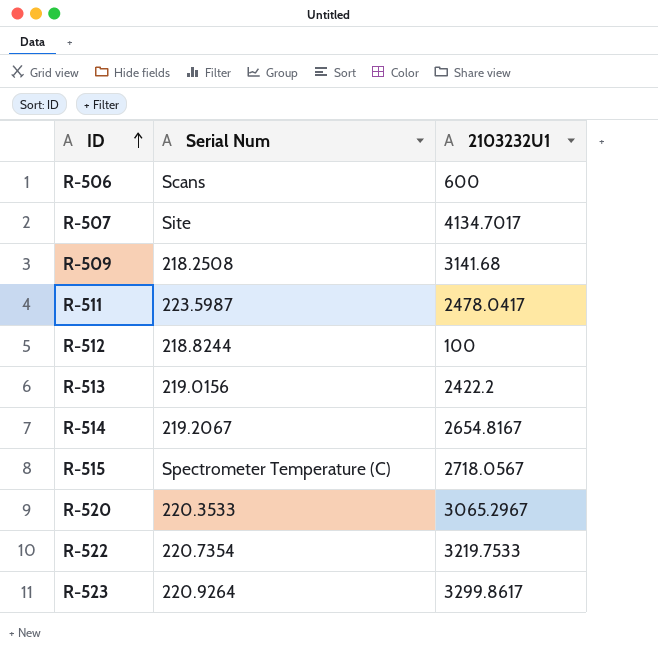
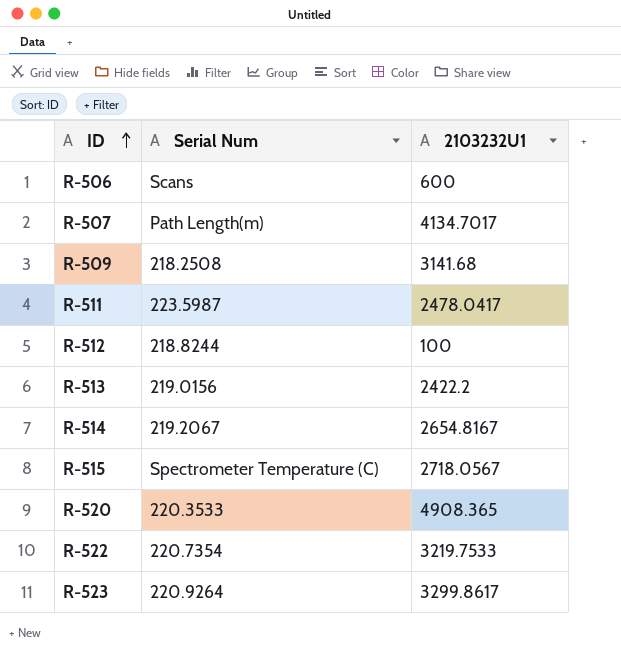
R-507 | Serial Num: Site -> Path Length(m)
R-520 | 2103232U1: 3065.2967 -> 4908.365

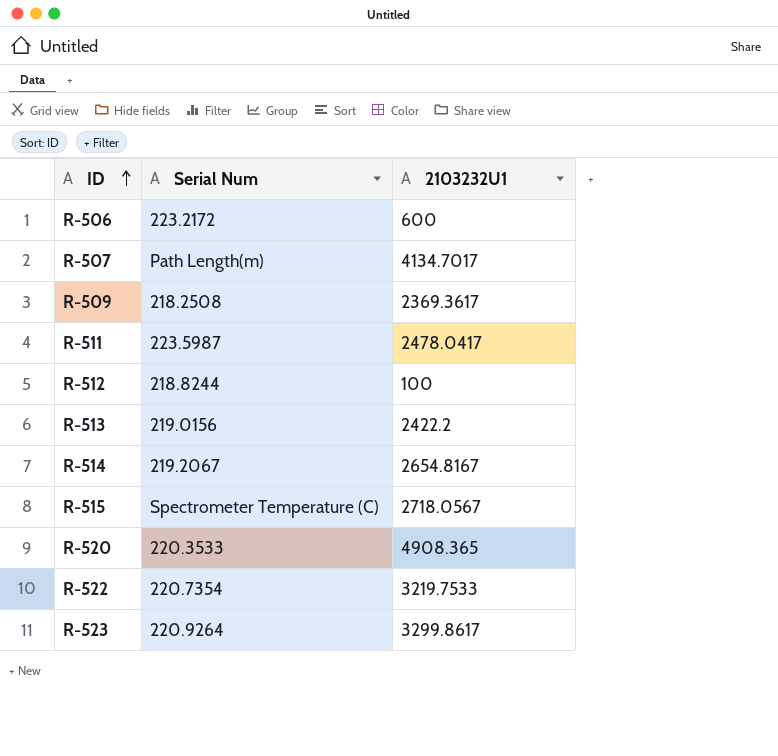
R-506 | Serial Num: Scans -> 223.2172
R-509 | 2103232U1: 3141.68 -> 2369.3617

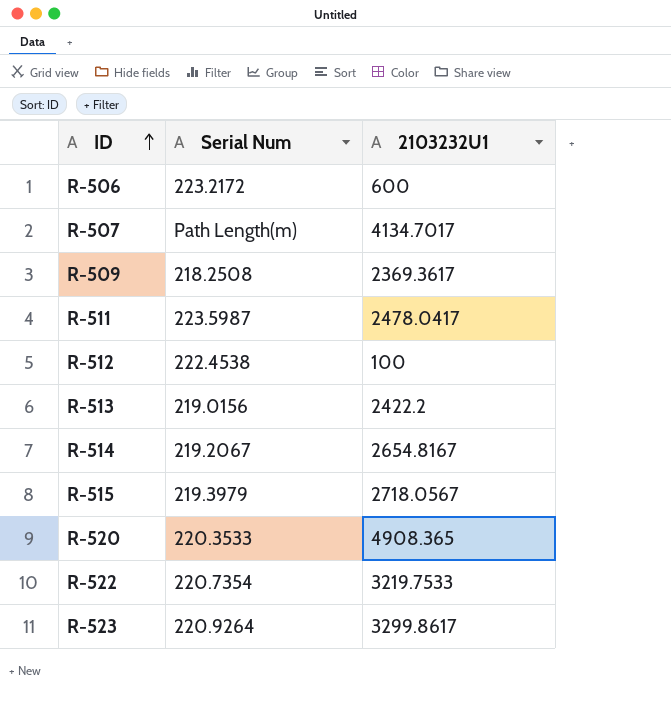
R-512 | Serial Num: 218.8244 -> 222.4538
R-515 | Serial Num: Spectrometer Temperature (C) -> 219.3979

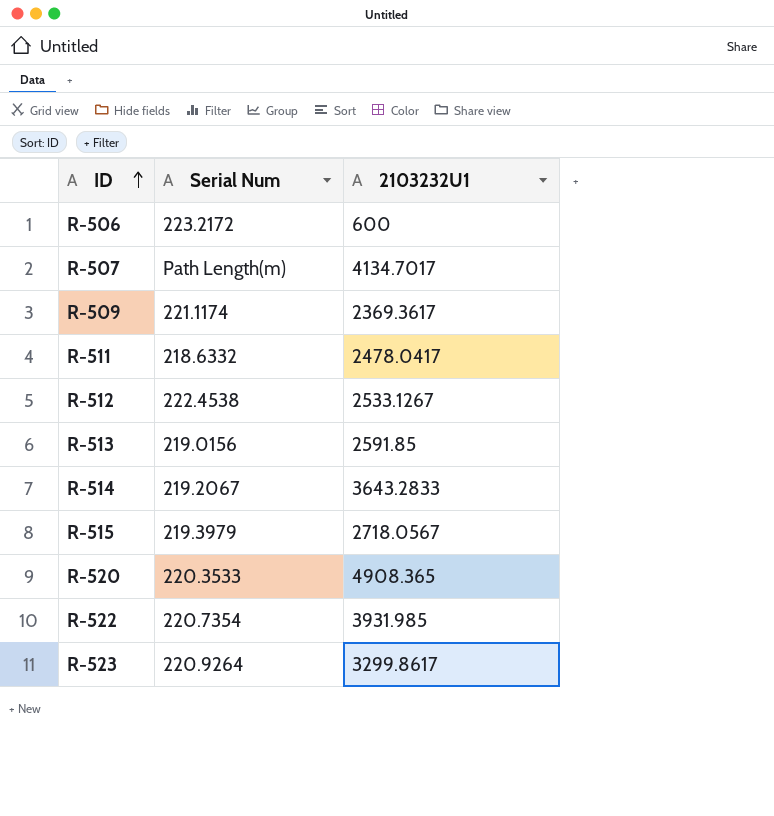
R-509 | Serial Num: 218.2508 -> 221.1174
R-511 | Serial Num: 223.5987 -> 218.6332
R-512 | 2103232U1: 100 -> 2533.1267
R-513 | 2103232U1: 2422.2 -> 2591.85
R-514 | 2103232U1: 2654.8167 -> 3643.2833
R-522 | 2103232U1: 3219.7533 -> 3931.985

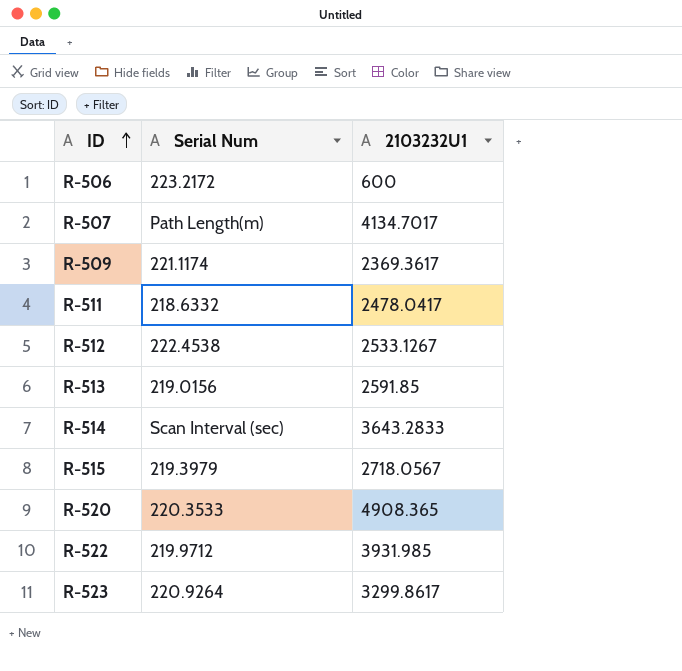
R-514 | Serial Num: 219.2067 -> Scan Interval (sec)
R-522 | Serial Num: 220.7354 -> 219.9712

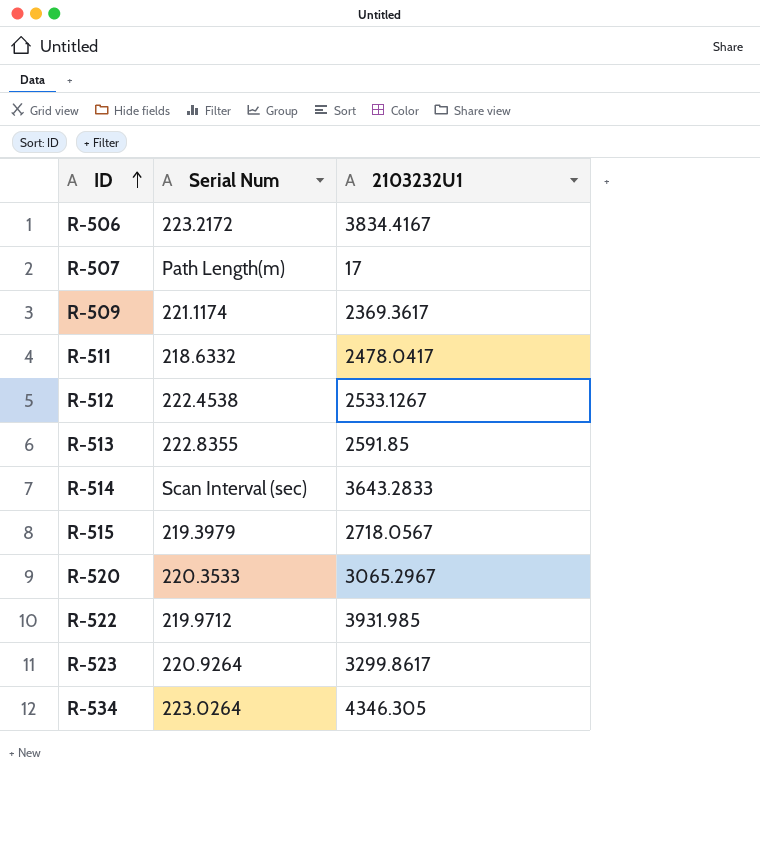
R-506 | 2103232U1: 600 -> 3834.4167
R-507 | 2103232U1: 4134.7017 -> 17
R-513 | Serial Num: 219.0156 -> 222.8355
R-520 | 2103232U1: 4908.365 -> 3065.2967
row R-534: none -> 223.0264 | 4346.305

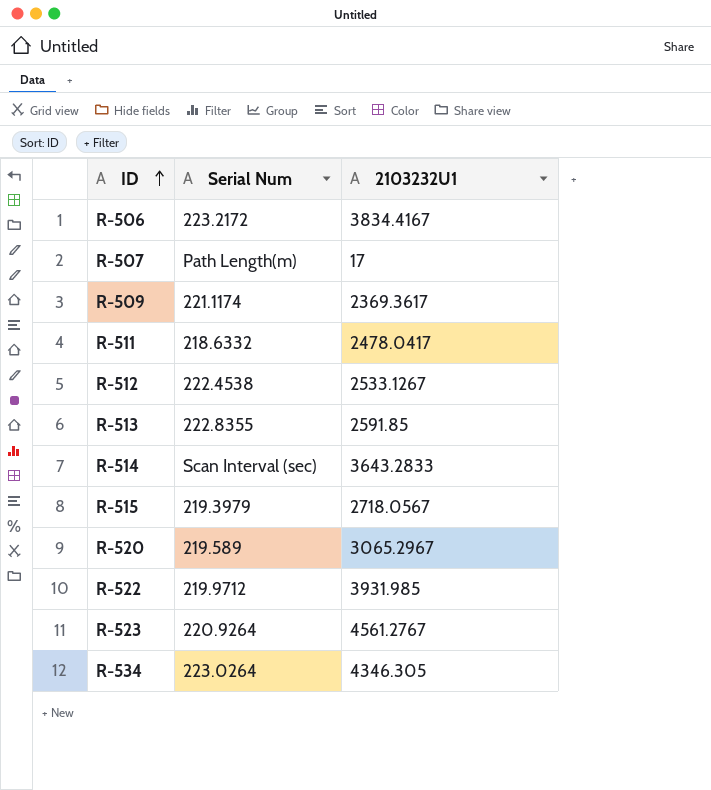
R-520 | Serial Num: 220.3533 -> 219.589
R-523 | 2103232U1: 3299.8617 -> 4561.2767

